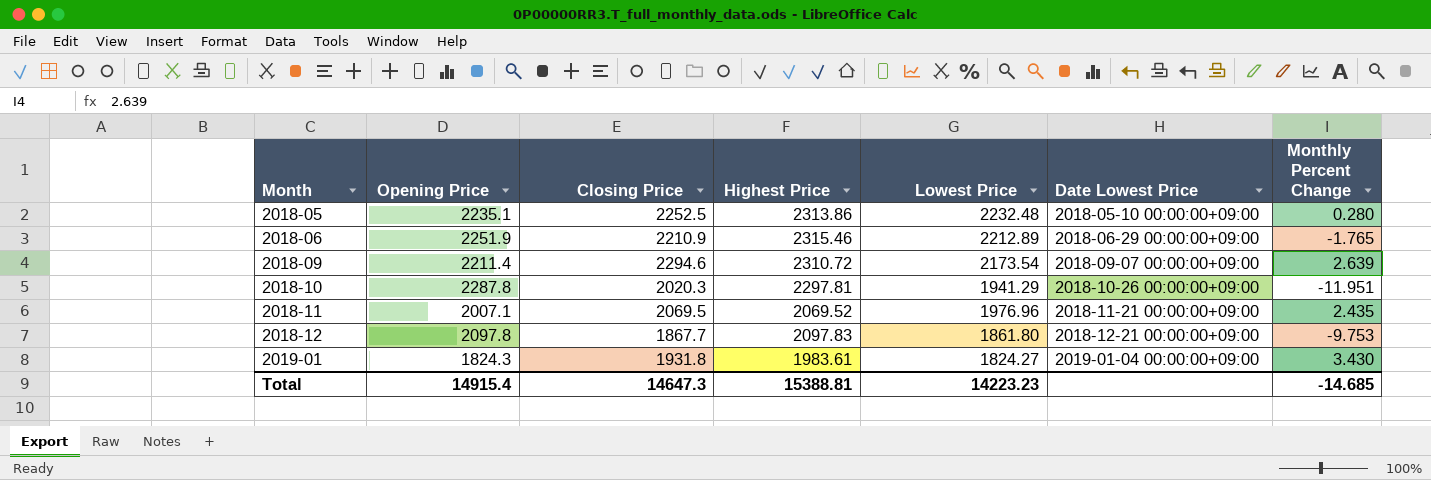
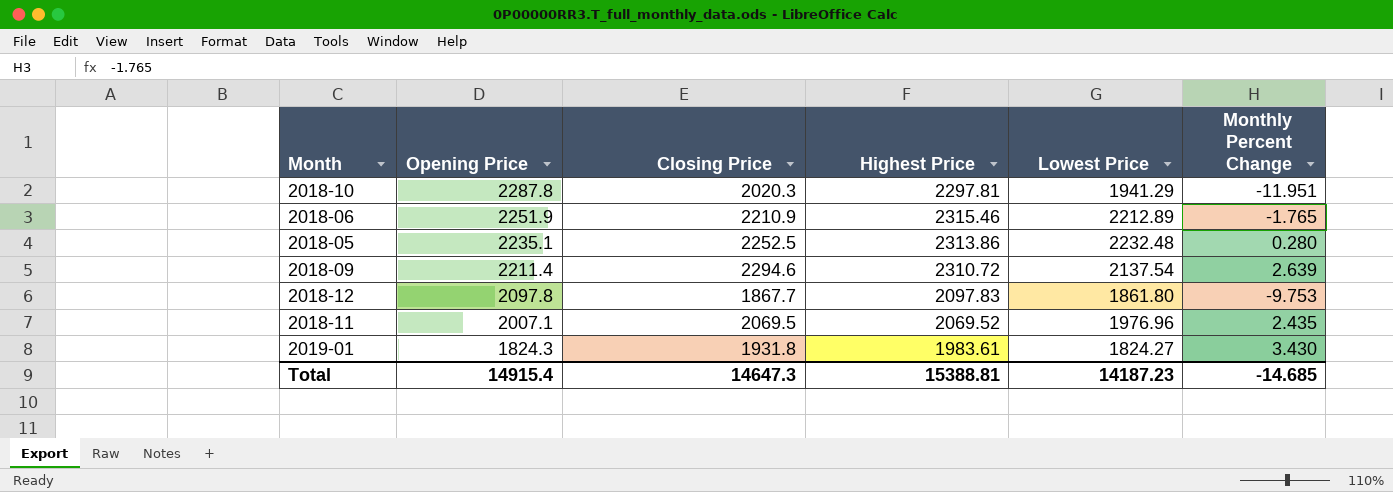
row order: Month ascending -> Opening Price descending
column Date Lowest Price | position: 6 -> none
2018-09 | Lowest Price: 2173.54 -> 2137.54
Total | Lowest Price: 14223.23 -> 14187.23

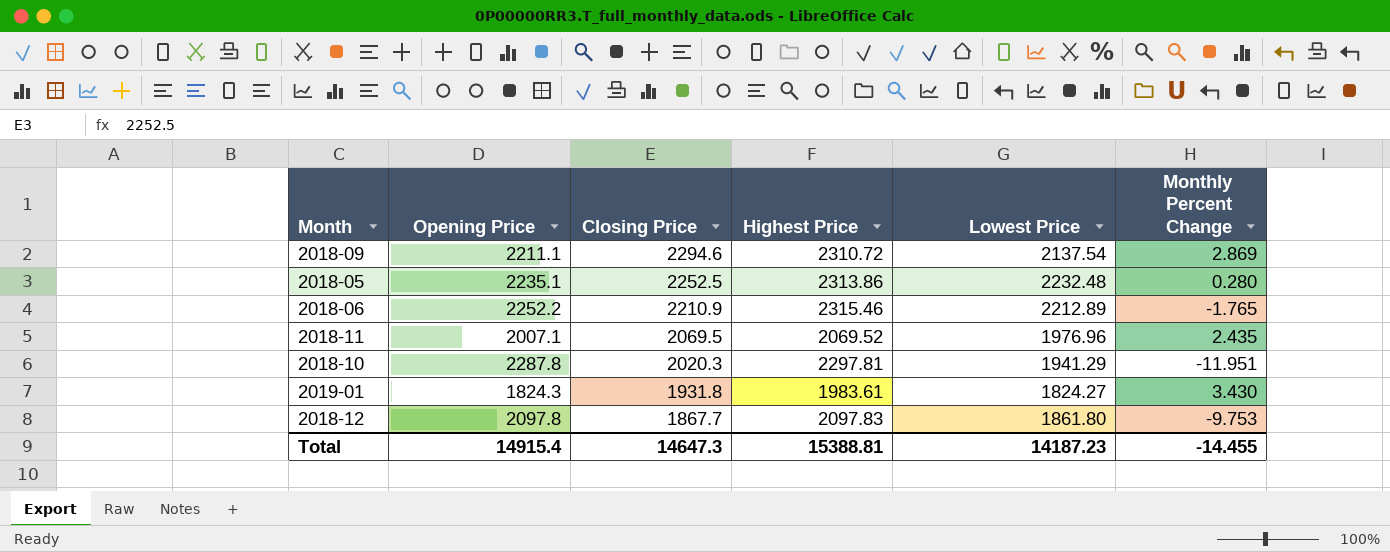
row order: Opening Price descending -> Closing Price descending
2018-09 | Opening Price: 2211.4 -> 2211.1
2018-09 | Monthly Percent Change: 2.639 -> 2.869
2018-06 | Opening Price: 2251.9 -> 2252.2
Total | Monthly Percent Change: -14.685 -> -14.455

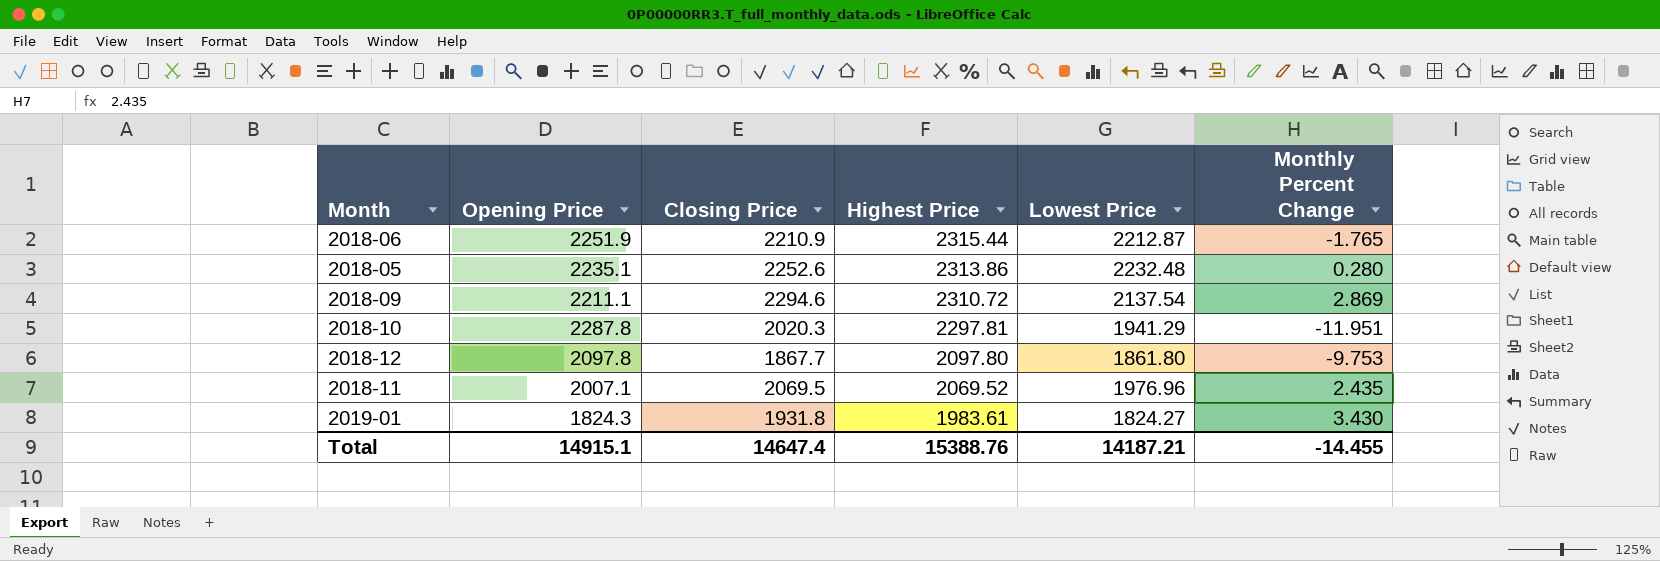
row order: Closing Price descending -> Highest Price descending
2018-06 | Opening Price: 2252.2 -> 2251.9
2018-06 | Highest Price: 2315.46 -> 2315.44
2018-06 | Lowest Price: 2212.89 -> 2212.87
2018-05 | Closing Price: 2252.5 -> 2252.6
2018-12 | Highest Price: 2097.83 -> 2097.80
Total | Opening Price: 14915.4 -> 14915.1
Total | Closing Price: 14647.3 -> 14647.4
Total | Highest Price: 15388.81 -> 15388.76
Total | Lowest Price: 14187.23 -> 14187.21

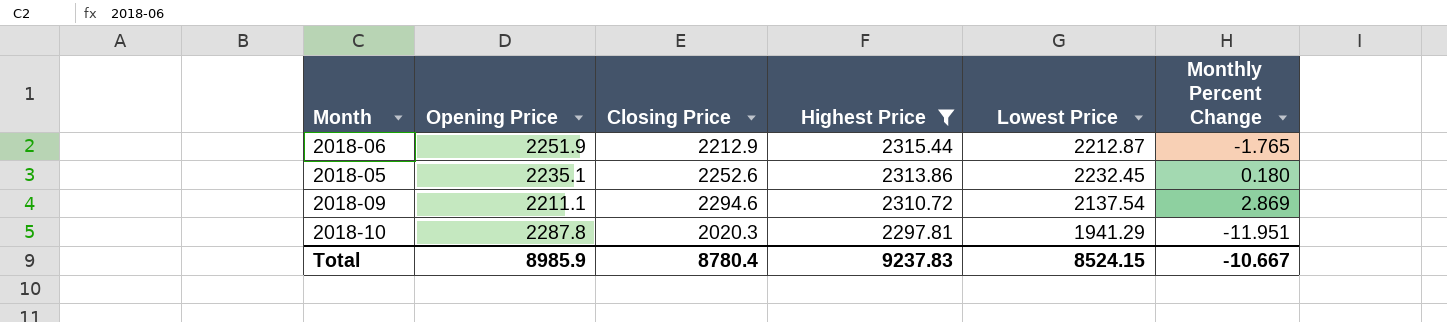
filter: none -> Highest Price >= 2297.81
2018-06 | Closing Price: 2210.9 -> 2212.9
2018-05 | Lowest Price: 2232.48 -> 2232.45
2018-05 | Monthly Percent Change: 0.280 -> 0.180
Total | Opening Price: 14915.1 -> 8985.9
Total | Closing Price: 14647.4 -> 8780.4
Total | Highest Price: 15388.76 -> 9237.83
Total | Lowest Price: 14187.21 -> 8524.15
Total | Monthly Percent Change: -14.455 -> -10.667

